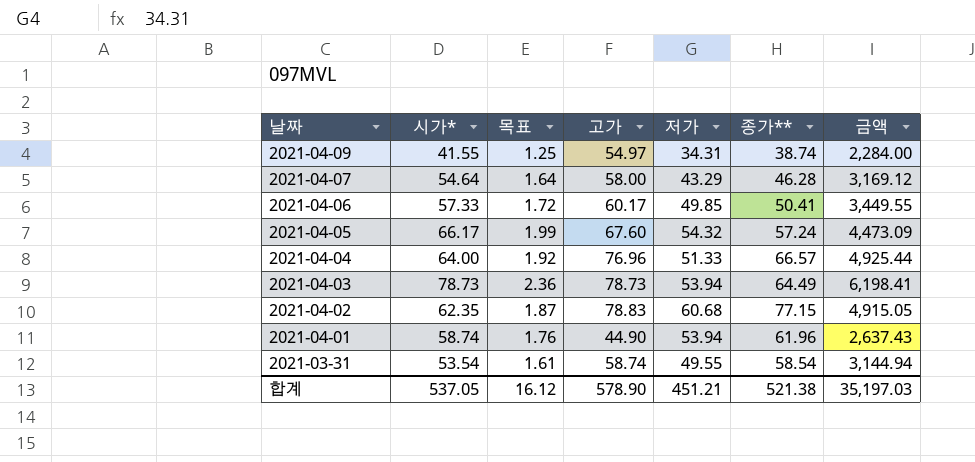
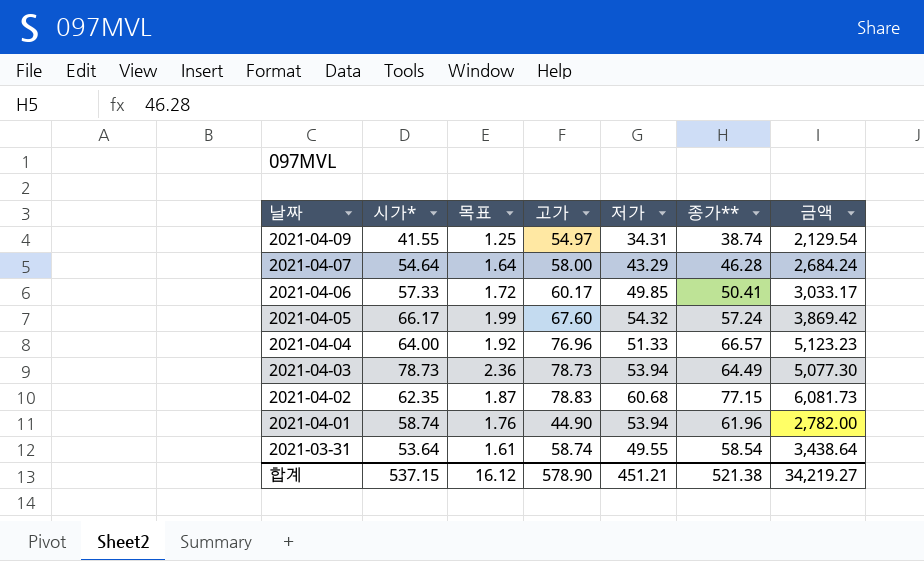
column 금액 | formula: [시가*] * [고가] -> [고가] * [종가**]
2021-03-31 | 시가*: 53.54 -> 53.64
합계 | 시가*: 537.05 -> 537.15
합계 | 금액: 35,197.03 -> 34,219.27

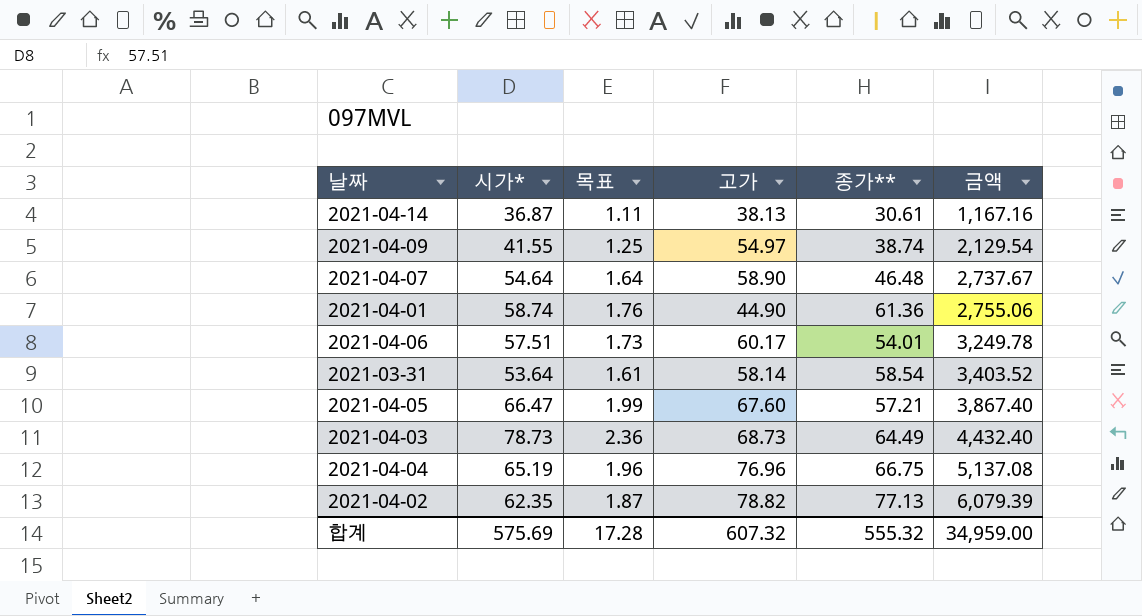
row order: 날짜 descending -> 금액 ascending
column 저가 | position: 5 -> none
row 2021-04-14: none -> 36.87 | 1.11 | 38.13 | 30.61 | 1,167.16
2021-04-07 | 고가: 58.00 -> 58.90
2021-04-07 | 종가**: 46.28 -> 46.48
2021-04-07 | 금액: 2,684.24 -> 2,737.67
2021-04-01 | 종가**: 61.96 -> 61.36
2021-04-01 | 금액: 2,782.00 -> 2,755.06
2021-04-06 | 시가*: 57.33 -> 57.51
2021-04-06 | 목표: 1.72 -> 1.73
2021-04-06 | 종가**: 50.41 -> 54.01
2021-04-06 | 금액: 3,033.17 -> 3,249.78
2021-03-31 | 고가: 58.74 -> 58.14
2021-03-31 | 금액: 3,438.64 -> 3,403.52
2021-04-05 | 시가*: 66.17 -> 66.47
2021-04-05 | 종가**: 57.24 -> 57.21
2021-04-05 | 금액: 3,869.42 -> 3,867.40
2021-04-03 | 고가: 78.73 -> 68.73
2021-04-03 | 금액: 5,077.30 -> 4,432.40
2021-04-04 | 시가*: 64.00 -> 65.19
2021-04-04 | 목표: 1.92 -> 1.96
2021-04-04 | 종가**: 66.57 -> 66.75
2021-04-04 | 금액: 5,123.23 -> 5,137.08
2021-04-02 | 고가: 78.83 -> 78.82
2021-04-02 | 종가**: 77.15 -> 77.13
2021-04-02 | 금액: 6,081.73 -> 6,079.39
합계 | 시가*: 537.15 -> 575.69
합계 | 목표: 16.12 -> 17.28
합계 | 고가: 578.90 -> 607.32
합계 | 종가**: 521.38 -> 555.32
합계 | 금액: 34,219.27 -> 34,959.00

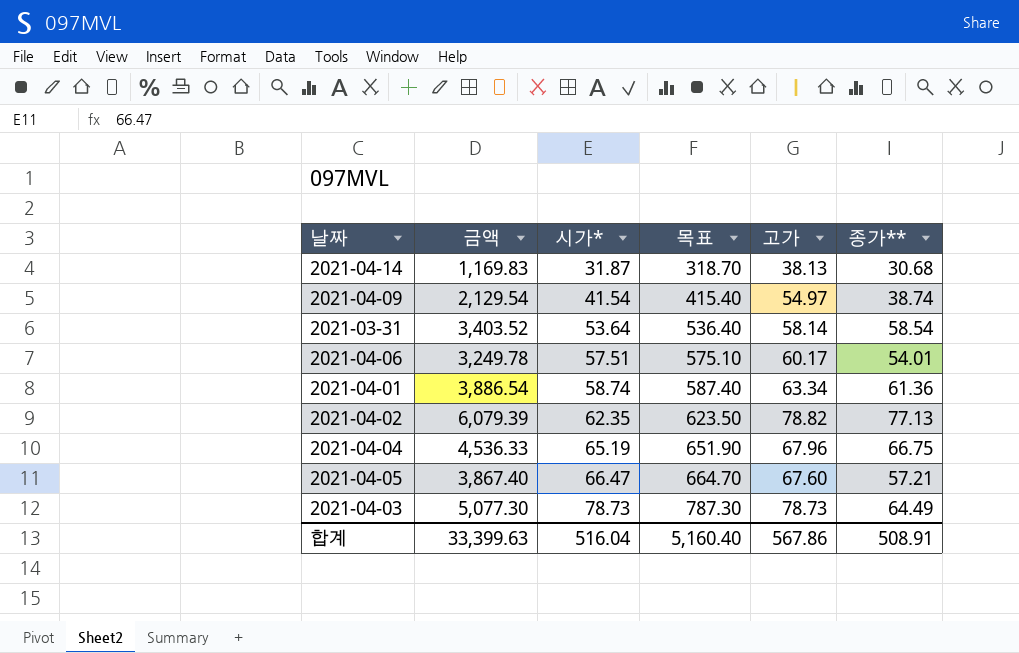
row order: 금액 ascending -> 시가* ascending
column 금액 | position: 6 -> 2
column 목표 | formula: [시가*] * 0.03 -> [시가*] * 10
row 2021-04-07: 54.64 | 1.64 | 58.90 | 46.48 | 2,737.67 -> none
2021-04-14 | 금액: 1,167.16 -> 1,169.83
2021-04-14 | 시가*: 36.87 -> 31.87
2021-04-14 | 종가**: 30.61 -> 30.68
2021-04-09 | 시가*: 41.55 -> 41.54
2021-04-01 | 금액: 2,755.06 -> 3,886.54
2021-04-01 | 고가: 44.90 -> 63.34
2021-04-04 | 금액: 5,137.08 -> 4,536.33
2021-04-04 | 고가: 76.96 -> 67.96
2021-04-03 | 금액: 4,432.40 -> 5,077.30
2021-04-03 | 고가: 68.73 -> 78.73
합계 | 금액: 34,959.00 -> 33,399.63
합계 | 시가*: 575.69 -> 516.04
합계 | 목표: 17.28 -> 5,160.40
합계 | 고가: 607.32 -> 567.86
합계 | 종가**: 555.32 -> 508.91

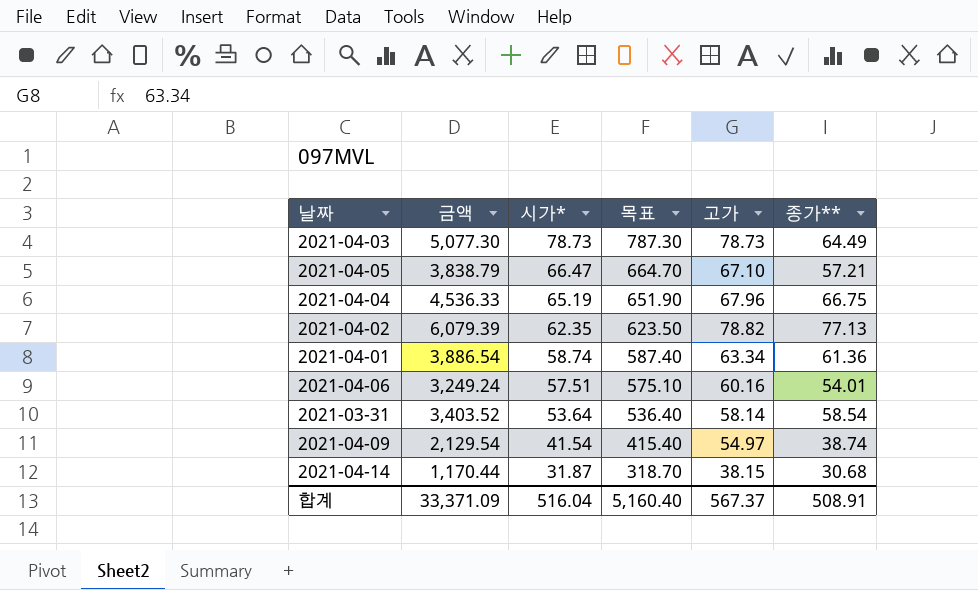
row order: 시가* ascending -> 시가* descending
2021-04-05 | 금액: 3,867.40 -> 3,838.79
2021-04-05 | 고가: 67.60 -> 67.10
2021-04-06 | 금액: 3,249.78 -> 3,249.24
2021-04-06 | 고가: 60.17 -> 60.16
2021-04-14 | 금액: 1,169.83 -> 1,170.44
2021-04-14 | 고가: 38.13 -> 38.15
합계 | 금액: 33,399.63 -> 33,371.09
합계 | 고가: 567.86 -> 567.37

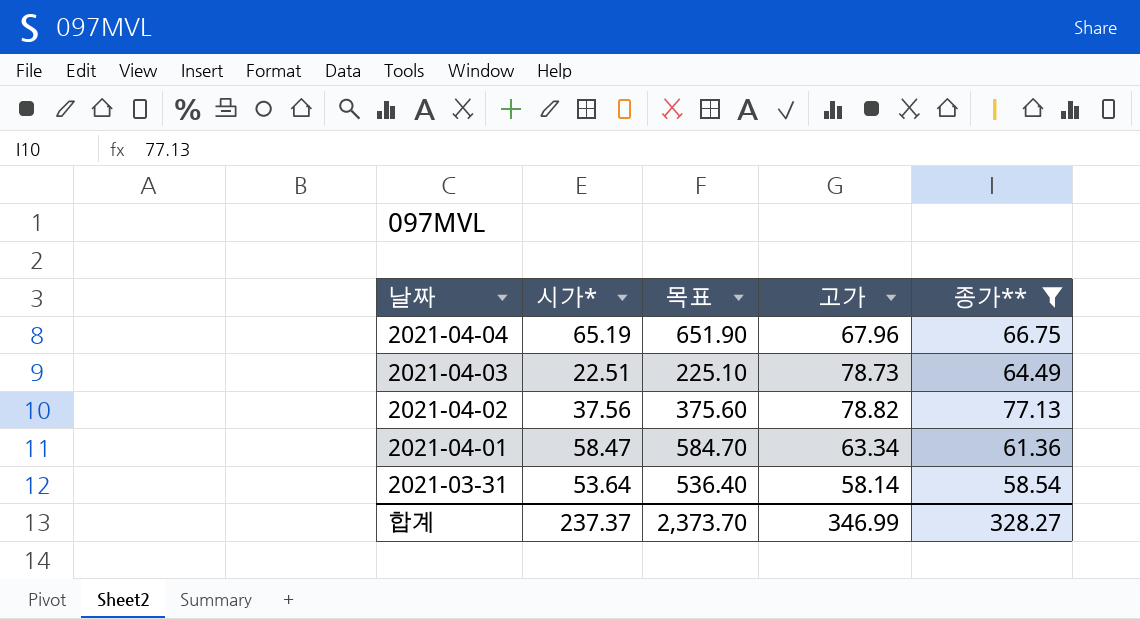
filter: none -> 종가** >= 58.54
row order: 시가* descending -> 날짜 descending
column 금액 | formula: [고가] * [종가**] -> none
2021-04-03 | 시가*: 78.73 -> 22.51
2021-04-03 | 목표: 787.30 -> 225.10
2021-04-02 | 시가*: 62.35 -> 37.56
2021-04-02 | 목표: 623.50 -> 375.60
2021-04-01 | 시가*: 58.74 -> 58.47
2021-04-01 | 목표: 587.40 -> 584.70
합계 | 시가*: 516.04 -> 237.37
합계 | 목표: 5,160.40 -> 2,373.70
합계 | 고가: 567.37 -> 346.99
합계 | 종가**: 508.91 -> 328.27

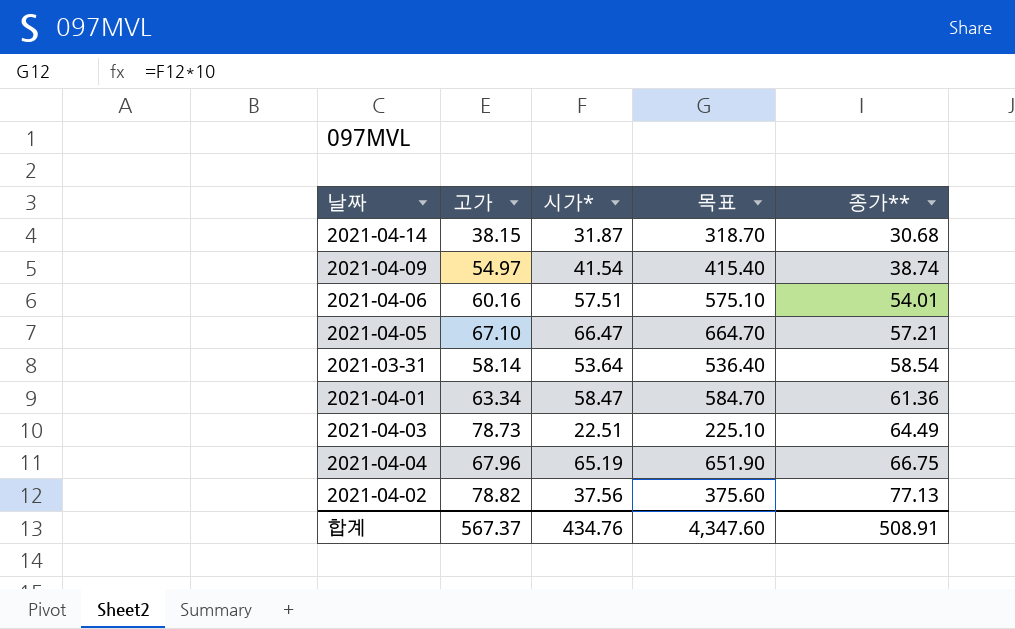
filter: 종가** >= 58.54 -> none
row order: 날짜 descending -> 종가** ascending
column 고가 | position: 4 -> 2
합계 | 고가: 346.99 -> 567.37
합계 | 시가*: 237.37 -> 434.76
합계 | 목표: 2,373.70 -> 4,347.60
합계 | 종가**: 328.27 -> 508.91

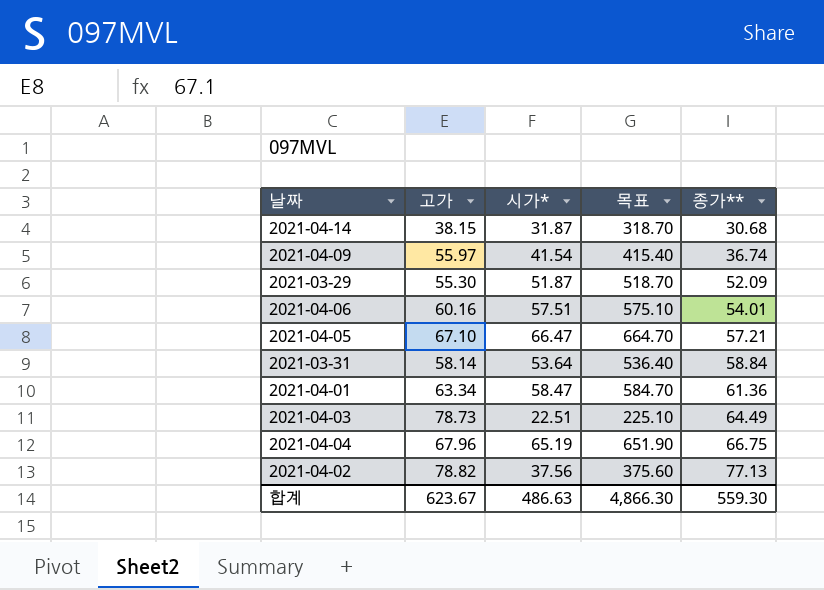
2021-04-09 | 고가: 54.97 -> 55.97
2021-04-09 | 종가**: 38.74 -> 36.74
row 2021-03-29: none -> 55.30 | 51.87 | 518.70 | 52.09
2021-03-31 | 종가**: 58.54 -> 58.84
합계 | 고가: 567.37 -> 623.67
합계 | 시가*: 434.76 -> 486.63
합계 | 목표: 4,347.60 -> 4,866.30
합계 | 종가**: 508.91 -> 559.30

